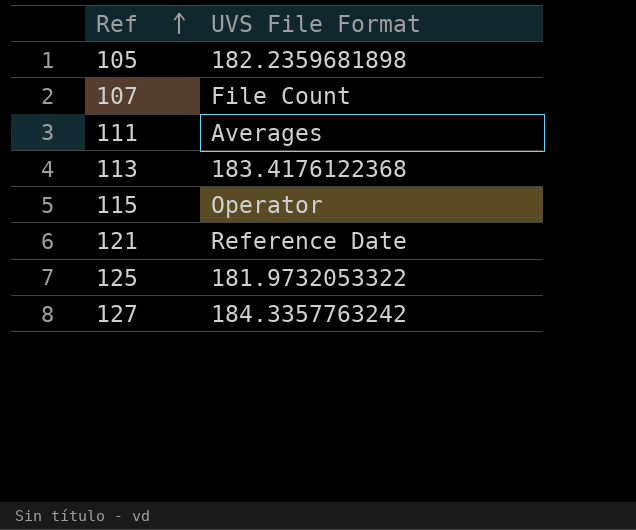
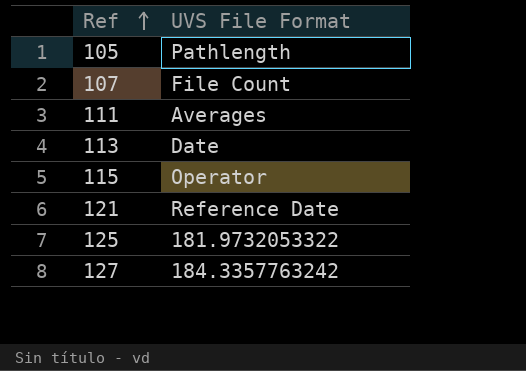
105 | UVS File Format: 182.2359681898 -> Pathlength
113 | UVS File Format: 183.4176122368 -> Date

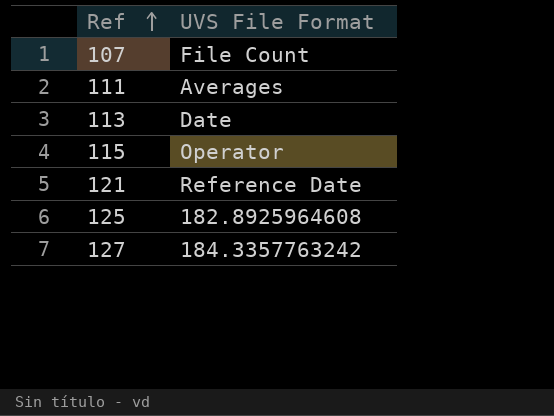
row 105: Pathlength -> none
125 | UVS File Format: 181.9732053322 -> 182.8925964608

